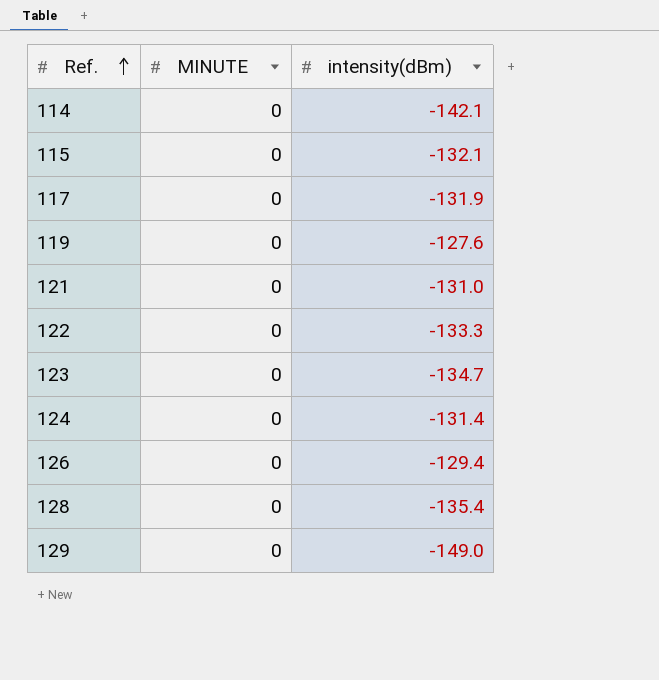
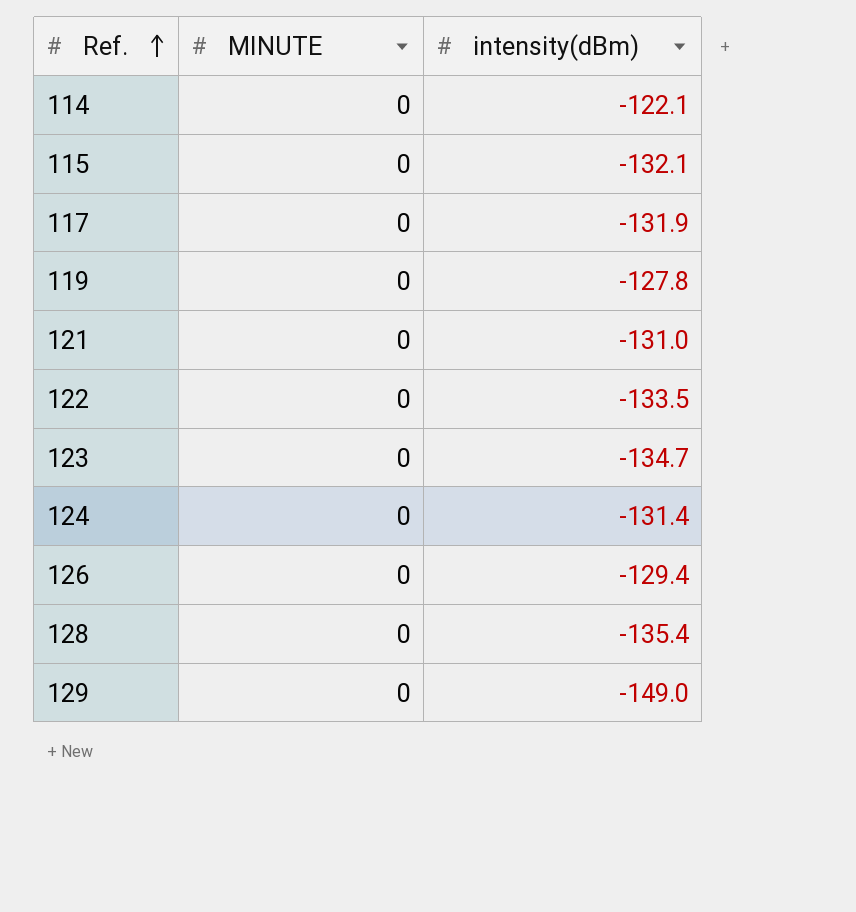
114 | intensity(dBm): -142.1 -> -122.1
119 | intensity(dBm): -127.6 -> -127.8
122 | intensity(dBm): -133.3 -> -133.5

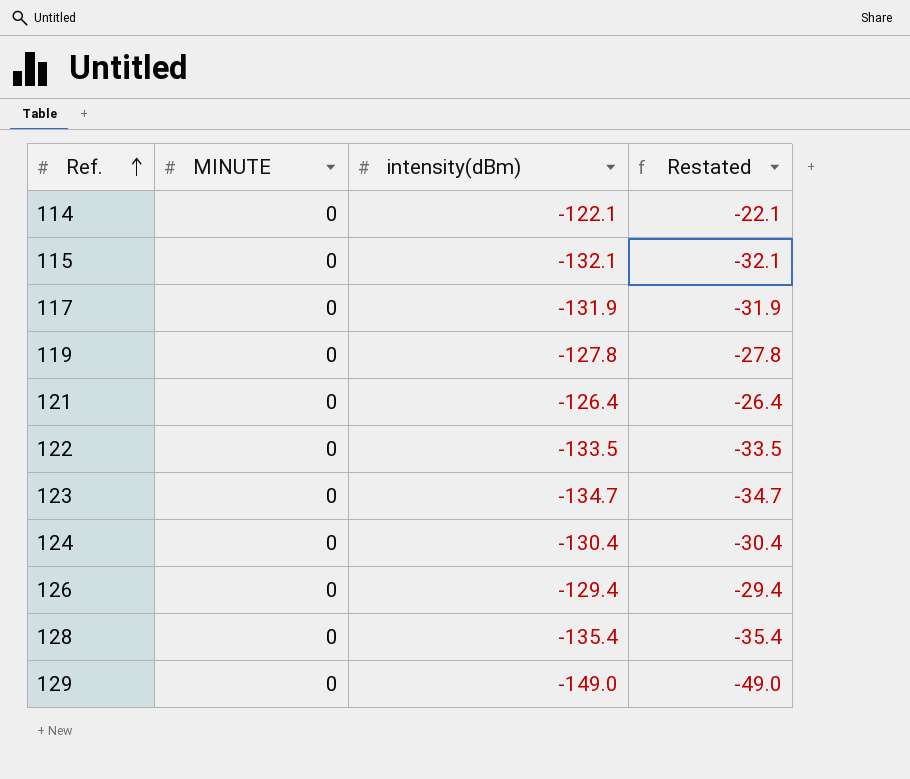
column Restated | formula: none -> [intensity(dBm)] + 100
121 | intensity(dBm): -131.0 -> -126.4
124 | intensity(dBm): -131.4 -> -130.4

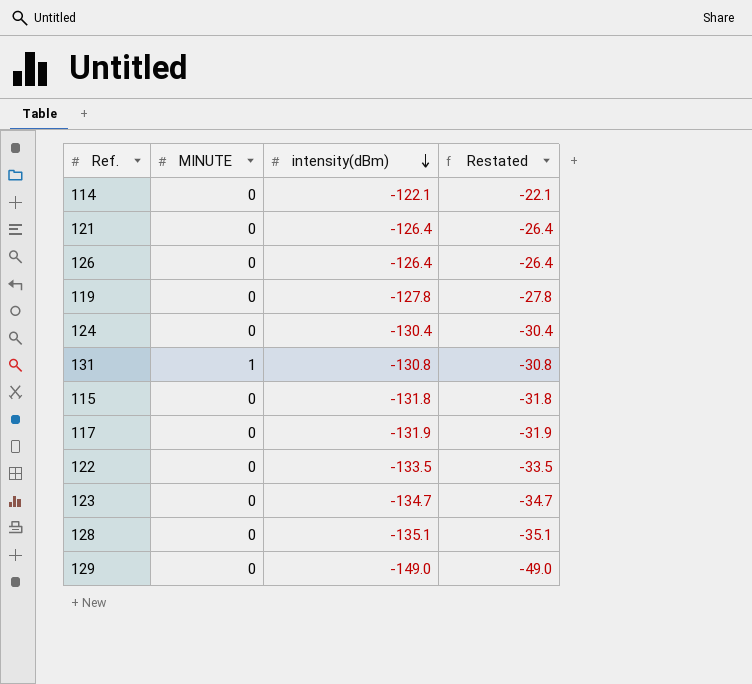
row order: Ref. ascending -> intensity(dBm) descending
126 | intensity(dBm): -129.4 -> -126.4
126 | Restated: -29.4 -> -26.4
row 131: none -> 1 | -130.8 | -30.8
115 | intensity(dBm): -132.1 -> -131.8
115 | Restated: -32.1 -> -31.8
128 | intensity(dBm): -135.4 -> -135.1
128 | Restated: -35.4 -> -35.1

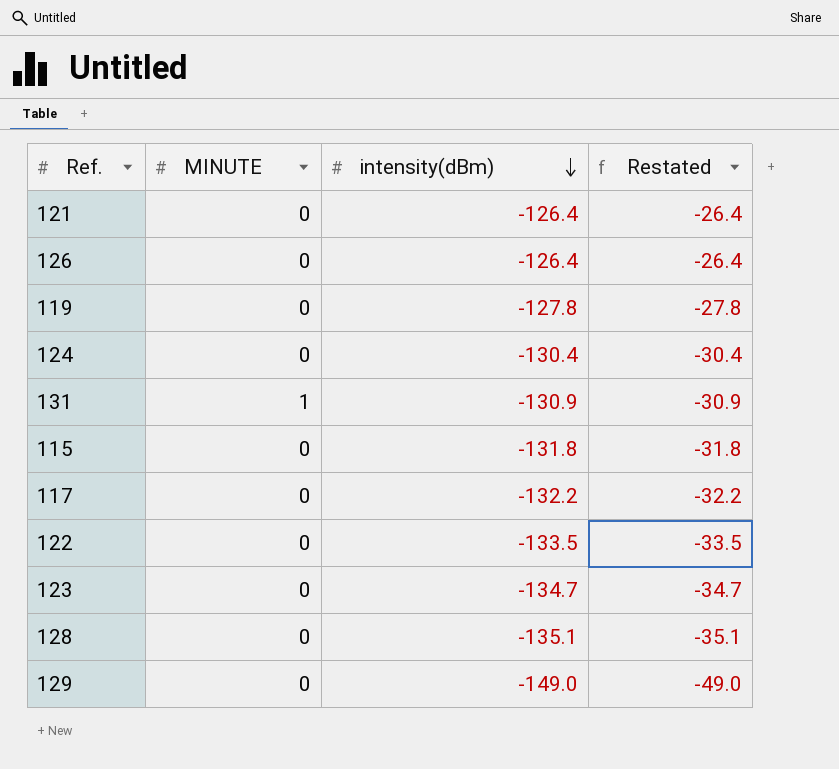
row 114: 0 | -122.1 | -22.1 -> none
131 | intensity(dBm): -130.8 -> -130.9
131 | Restated: -30.8 -> -30.9
117 | intensity(dBm): -131.9 -> -132.2
117 | Restated: -31.9 -> -32.2

